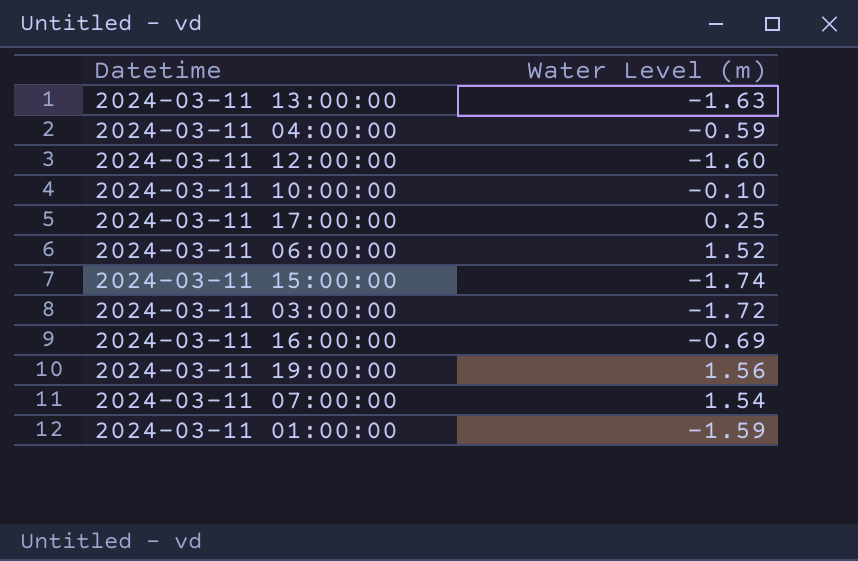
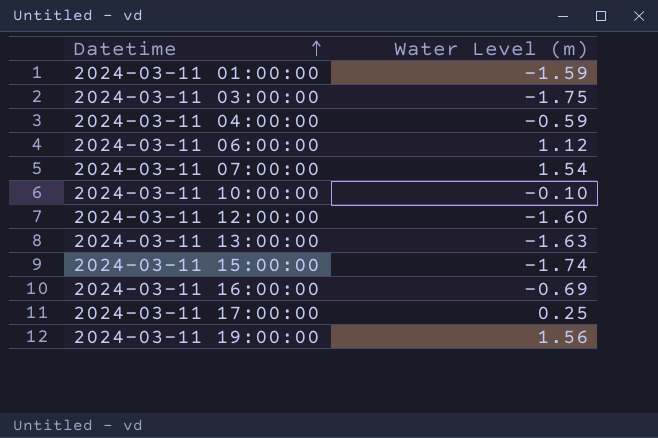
row order: none -> Datetime ascending
2024-03-11 03:00:00 | Water Level (m): -1.72 -> -1.75
2024-03-11 06:00:00 | Water Level (m): 1.52 -> 1.12

